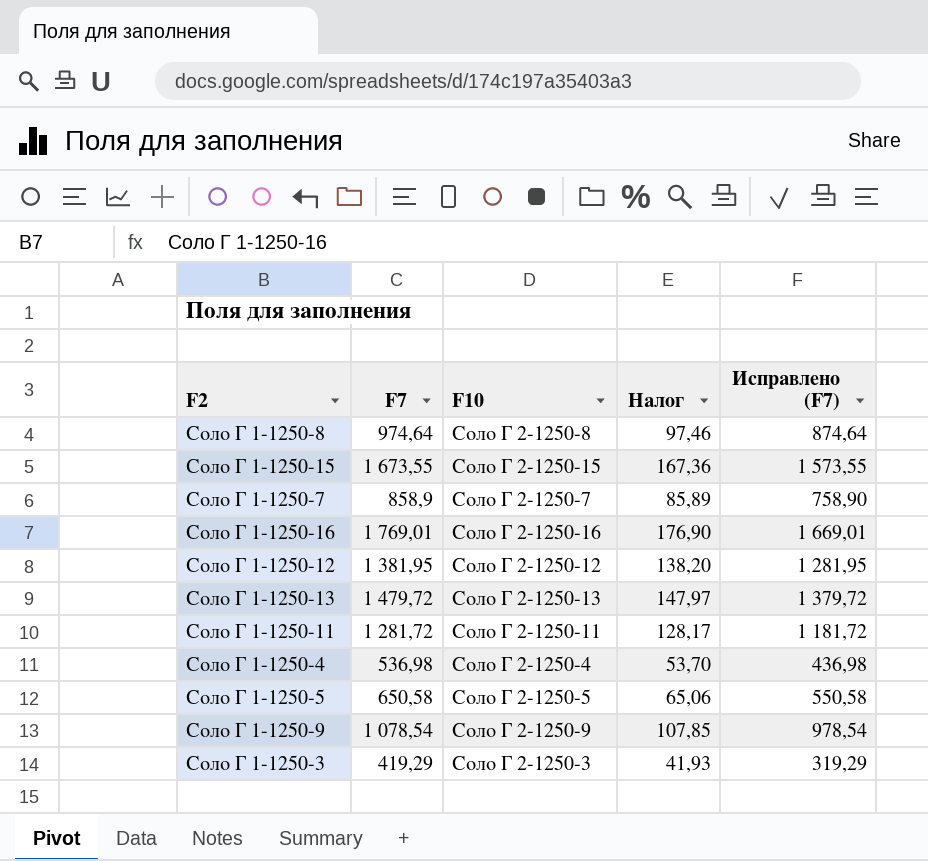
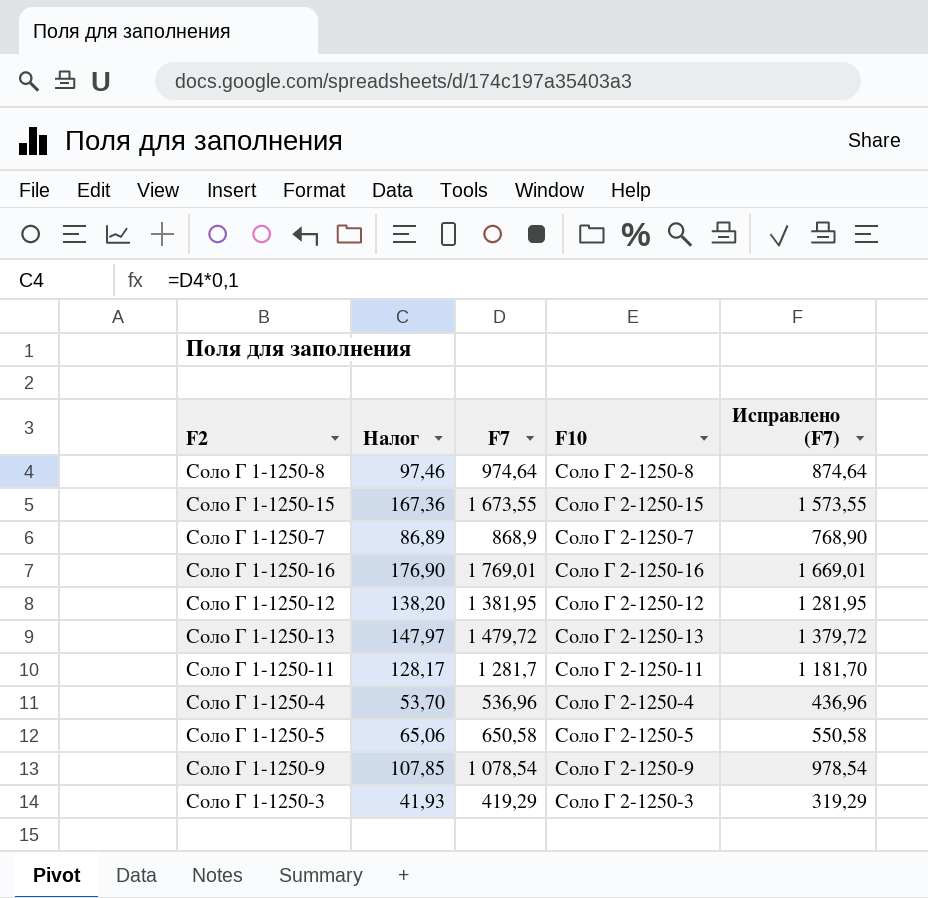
column Налог | position: 4 -> 2
Соло Г 1-1250-7 | Налог: 85,89 -> 86,89
Соло Г 1-1250-7 | F7: 858,9 -> 868,9
Соло Г 1-1250-7 | Исправлено (F7): 758,90 -> 768,90
Соло Г 1-1250-11 | F7: 1 281,72 -> 1 281,7
Соло Г 1-1250-11 | Исправлено (F7): 1 181,72 -> 1 181,70
Соло Г 1-1250-4 | F7: 536,98 -> 536,96
Соло Г 1-1250-4 | Исправлено (F7): 436,98 -> 436,96

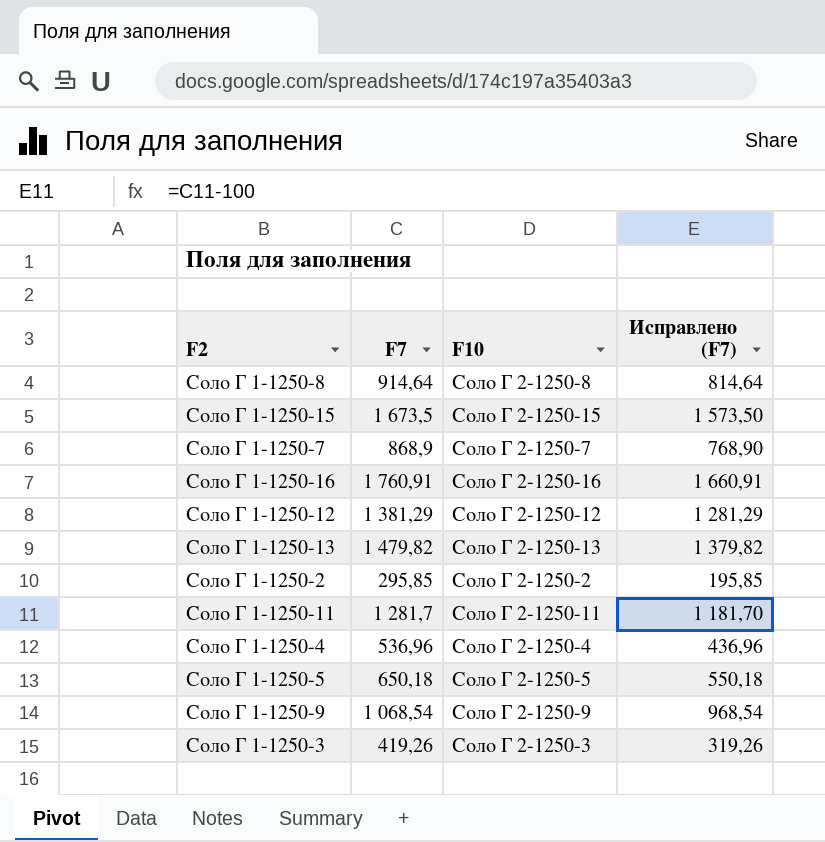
column Налог | formula: [F7] * 0,1 -> none
Соло Г 1-1250-8 | F7: 974,64 -> 914,64
Соло Г 1-1250-8 | Исправлено (F7): 874,64 -> 814,64
Соло Г 1-1250-15 | F7: 1 673,55 -> 1 673,5
Соло Г 1-1250-15 | Исправлено (F7): 1 573,55 -> 1 573,50
Соло Г 1-1250-16 | F7: 1 769,01 -> 1 760,91
Соло Г 1-1250-16 | Исправлено (F7): 1 669,01 -> 1 660,91
Соло Г 1-1250-12 | F7: 1 381,95 -> 1 381,29
Соло Г 1-1250-12 | Исправлено (F7): 1 281,95 -> 1 281,29
Соло Г 1-1250-13 | F7: 1 479,72 -> 1 479,82
Соло Г 1-1250-13 | Исправлено (F7): 1 379,72 -> 1 379,82
row Соло Г 1-1250-2: none -> 295,85 | Соло Г 2-1250-2 | 195,85
Соло Г 1-1250-5 | F7: 650,58 -> 650,18
Соло Г 1-1250-5 | Исправлено (F7): 550,58 -> 550,18
Соло Г 1-1250-9 | F7: 1 078,54 -> 1 068,54
Соло Г 1-1250-9 | Исправлено (F7): 978,54 -> 968,54
Соло Г 1-1250-3 | F7: 419,29 -> 419,26
Соло Г 1-1250-3 | Исправлено (F7): 319,29 -> 319,26

